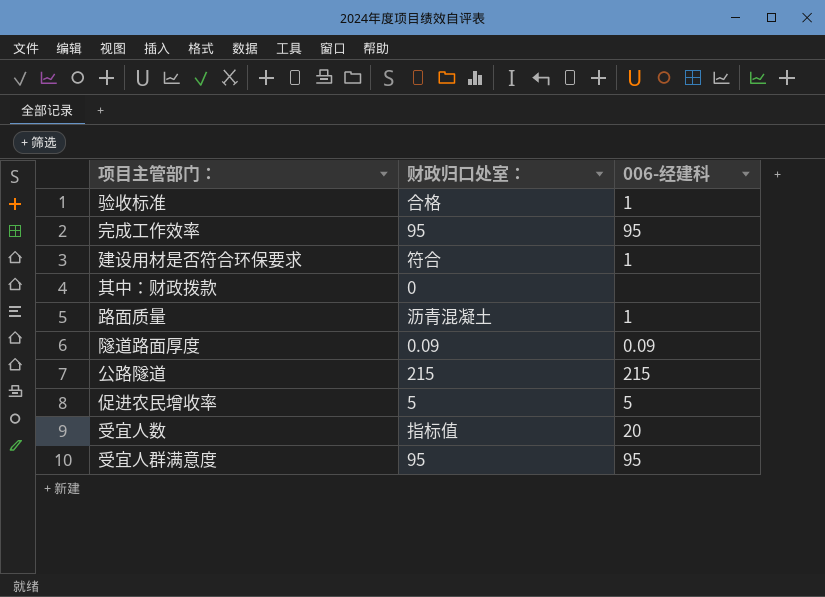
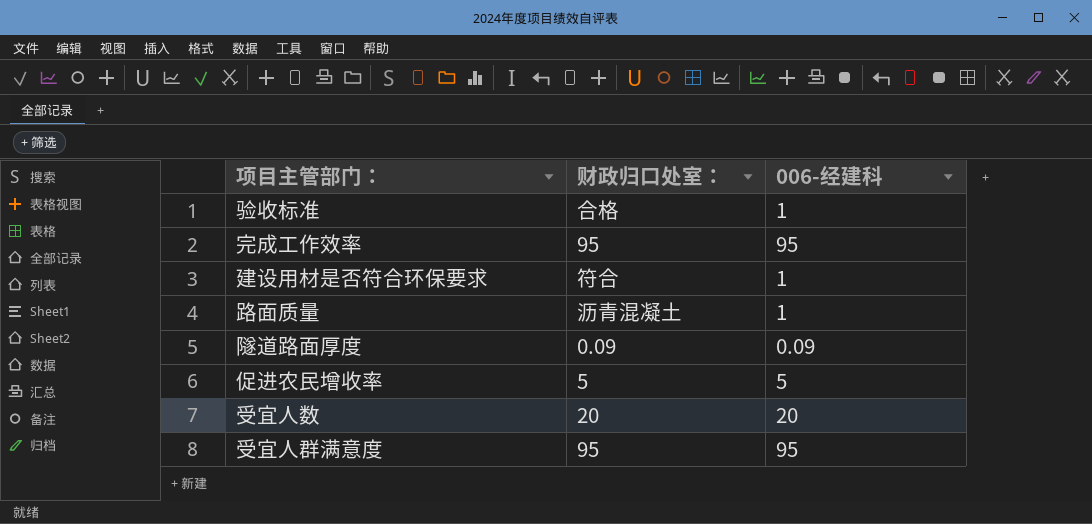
row 其中：财政拨款: 0 | none -> none
row 公路隧道: 215 | 215 -> none
受宜人数 | 财政归口处室：: 指标值 -> 20

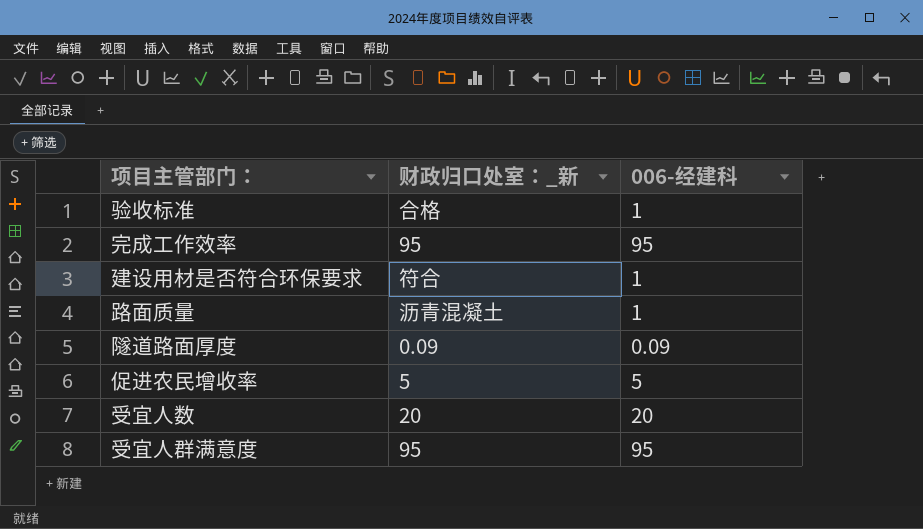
column name: 财政归口处室： -> 财政归口处室：_新

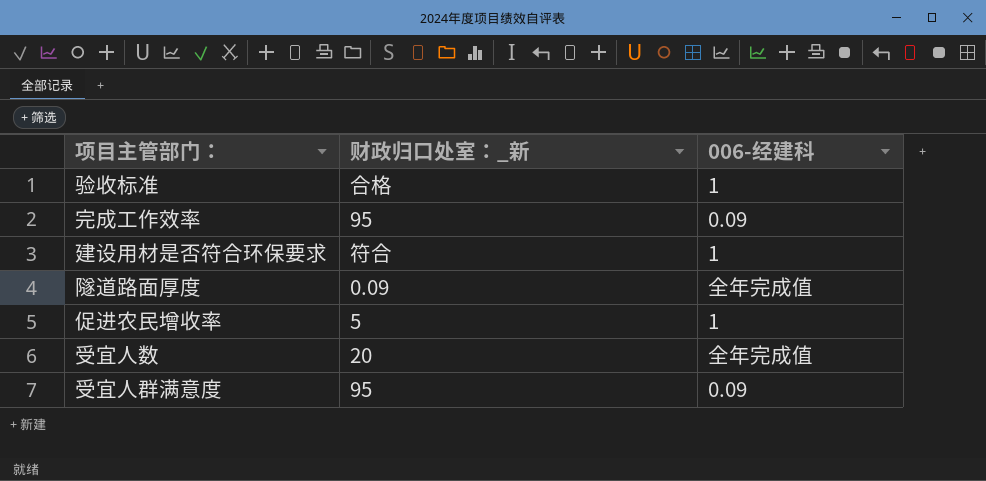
row 路面质量: 沥青混凝土 | 1 -> none
完成工作效率 | 006-经建科: 95 -> 0.09
隧道路面厚度 | 006-经建科: 0.09 -> 全年完成值
促进农民增收率 | 006-经建科: 5 -> 1
受宜人数 | 006-经建科: 20 -> 全年完成值
受宜人群满意度 | 006-经建科: 95 -> 0.09

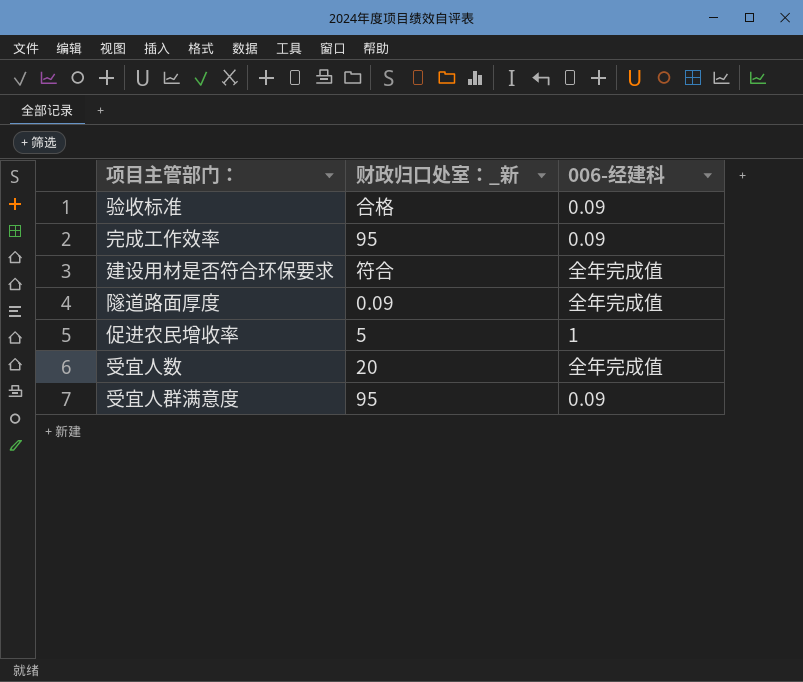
验收标准 | 006-经建科: 1 -> 0.09
建设用材是否符合环保要求 | 006-经建科: 1 -> 全年完成值

